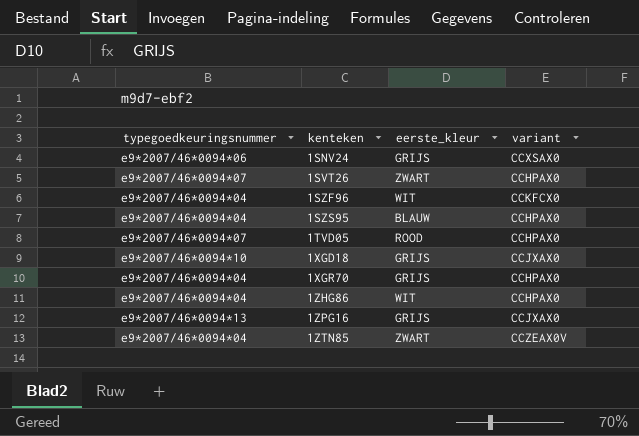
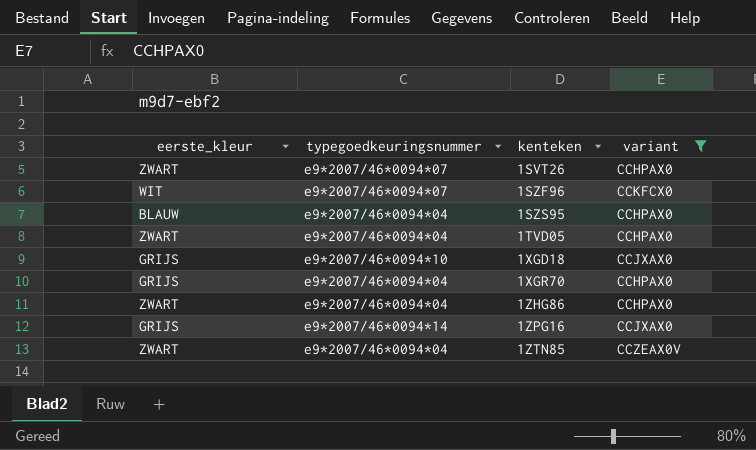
filter: none -> variant != CCXSAX0
column eerste_kleur | position: 3 -> 1
1SZF96 | typegoedkeuringsnummer: e9*2007/46*0094*04 -> e9*2007/46*0094*07
1TVD05 | eerste_kleur: ROOD -> ZWART
1TVD05 | typegoedkeuringsnummer: e9*2007/46*0094*07 -> e9*2007/46*0094*04
1ZHG86 | eerste_kleur: WIT -> ZWART
1ZPG16 | typegoedkeuringsnummer: e9*2007/46*0094*13 -> e9*2007/46*0094*14

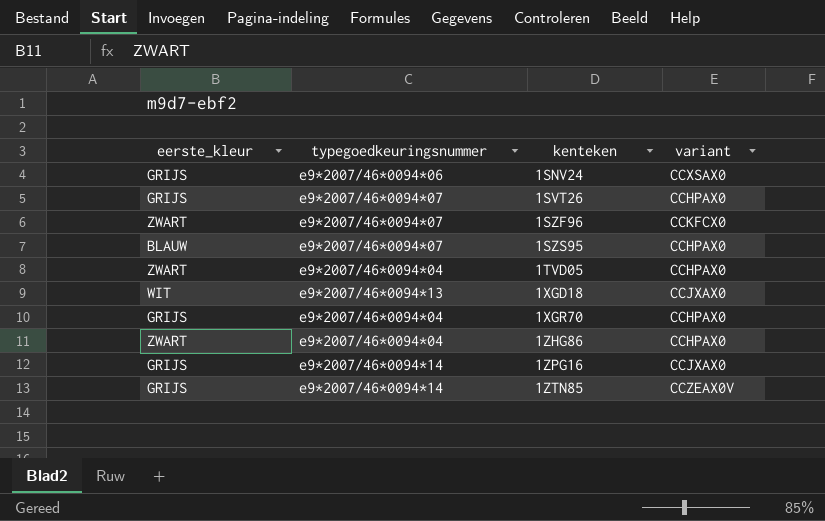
filter: variant != CCXSAX0 -> none
1SVT26 | eerste_kleur: ZWART -> GRIJS
1SZF96 | eerste_kleur: WIT -> ZWART
1SZS95 | typegoedkeuringsnummer: e9*2007/46*0094*04 -> e9*2007/46*0094*07
1XGD18 | eerste_kleur: GRIJS -> WIT
1XGD18 | typegoedkeuringsnummer: e9*2007/46*0094*10 -> e9*2007/46*0094*13
1ZTN85 | eerste_kleur: ZWART -> GRIJS
1ZTN85 | typegoedkeuringsnummer: e9*2007/46*0094*04 -> e9*2007/46*0094*14

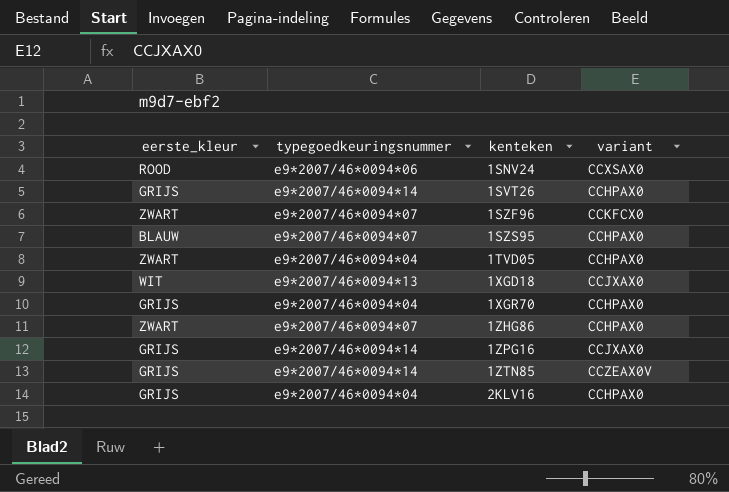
1SNV24 | eerste_kleur: GRIJS -> ROOD
1SVT26 | typegoedkeuringsnummer: e9*2007/46*0094*07 -> e9*2007/46*0094*14
1ZHG86 | typegoedkeuringsnummer: e9*2007/46*0094*04 -> e9*2007/46*0094*07
row 2KLV16: none -> GRIJS | e9*2007/46*0094*04 | CCHPAX0

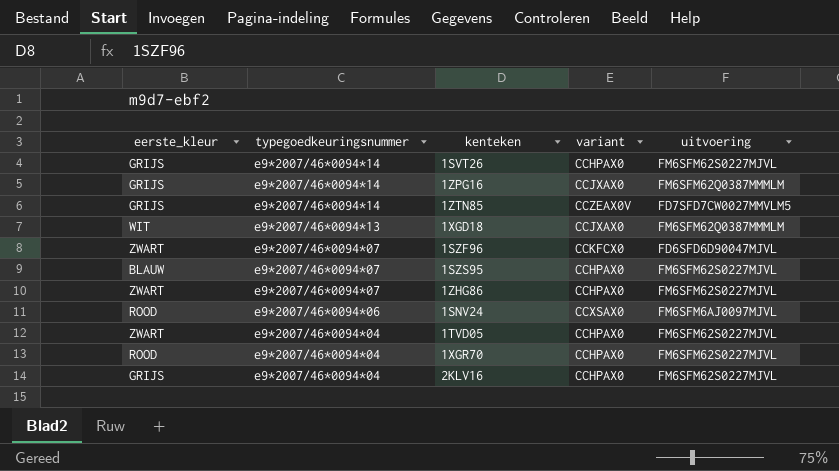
row order: kenteken ascending -> typegoedkeuringsnummer descending
column uitvoering | position: none -> 5
1XGR70 | eerste_kleur: GRIJS -> ROOD

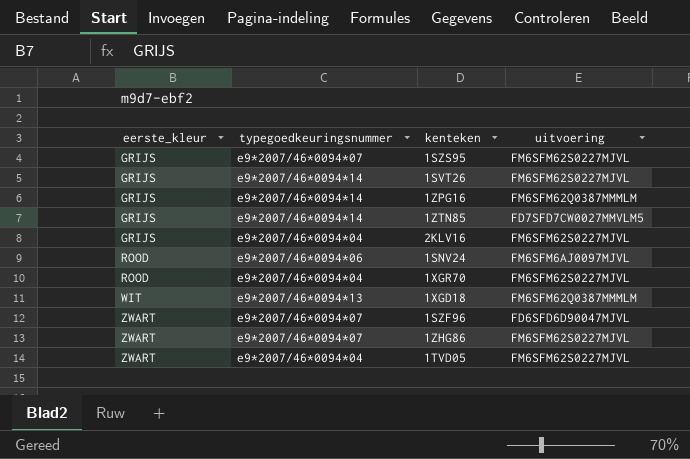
row order: typegoedkeuringsnummer descending -> eerste_kleur ascending
column variant | position: 4 -> none
1SZS95 | eerste_kleur: BLAUW -> GRIJS

